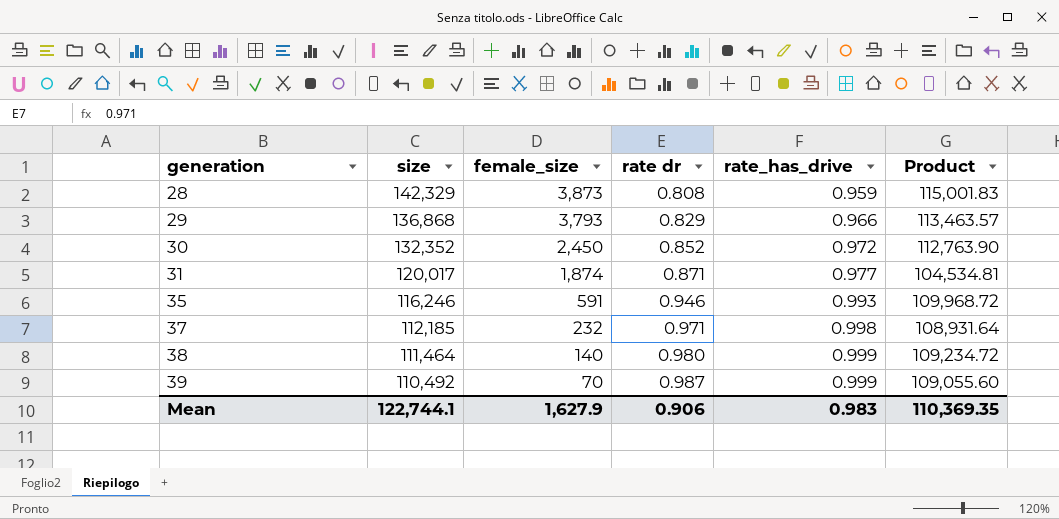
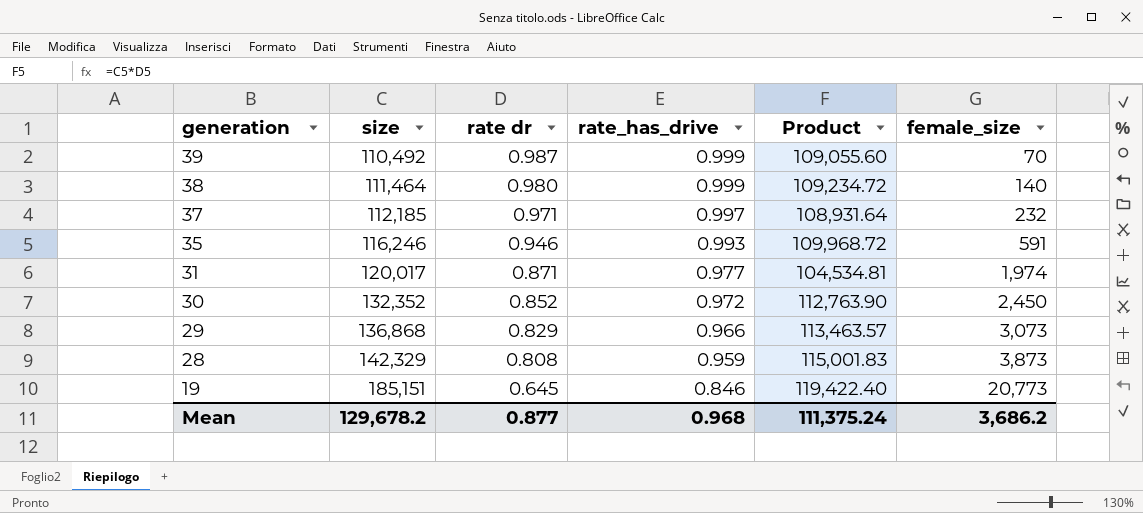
row order: generation ascending -> generation descending
column female_size | position: 3 -> 6
37 | rate_has_drive: 0.998 -> 0.997
31 | female_size: 1,874 -> 1,974
29 | female_size: 3,793 -> 3,073
row 19: none -> 185,151 | 0.645 | 0.846 | 119,422.40 | 20,773
Mean | size: 122,744.1 -> 129,678.2
Mean | rate dr: 0.906 -> 0.877
Mean | rate_has_drive: 0.983 -> 0.968
Mean | Product: 110,369.35 -> 111,375.24
Mean | female_size: 1,627.9 -> 3,686.2

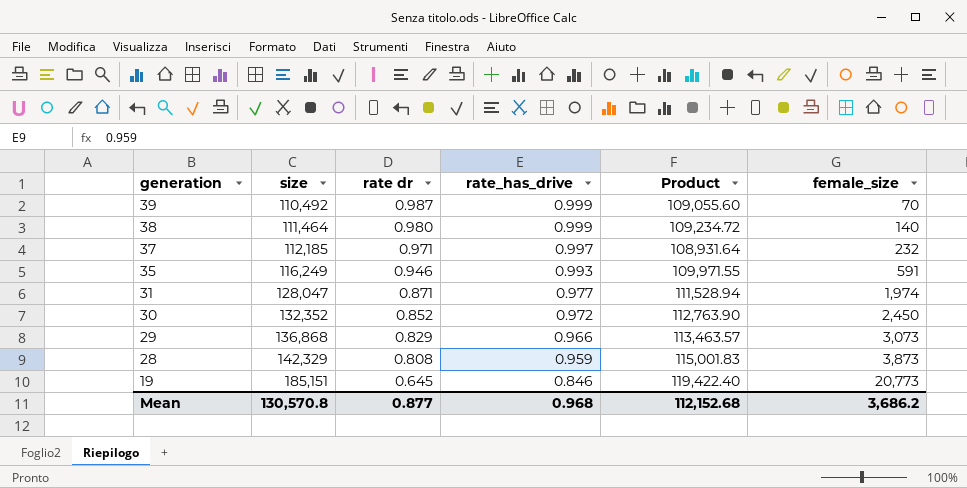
35 | size: 116,246 -> 116,249
35 | Product: 109,968.72 -> 109,971.55
31 | size: 120,017 -> 128,047
31 | Product: 104,534.81 -> 111,528.94
Mean | size: 129,678.2 -> 130,570.8
Mean | Product: 111,375.24 -> 112,152.68

